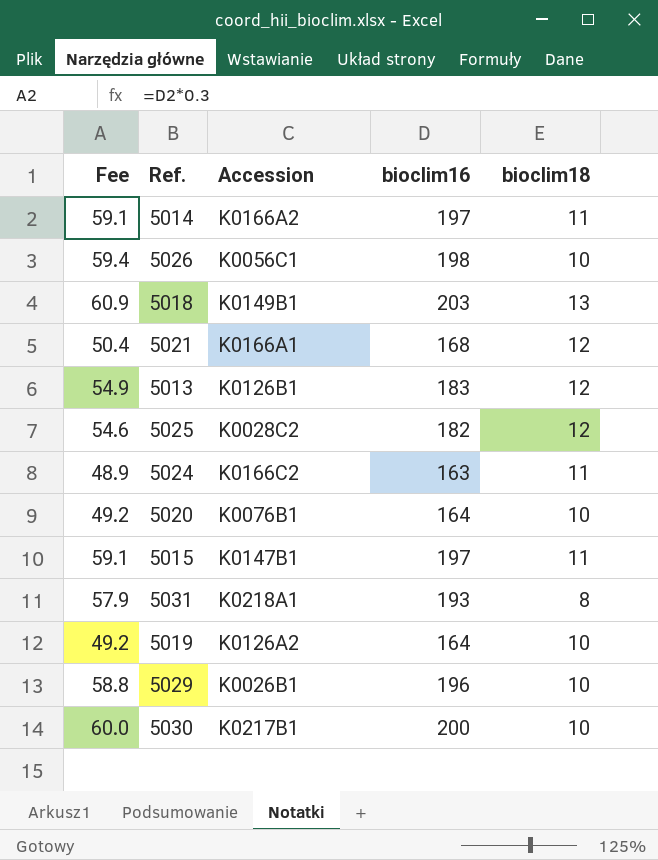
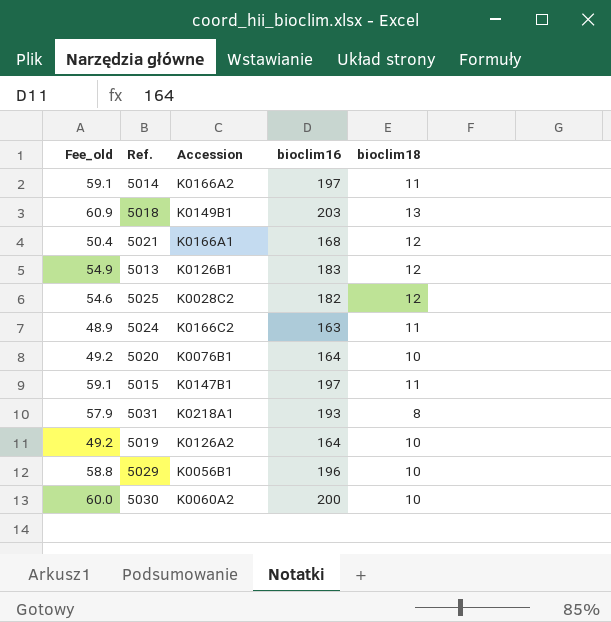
column name: Fee -> Fee_old
row 5026: 59.4 | K0056C1 | 198 | 10 -> none
5029 | Accession: K0026B1 -> K0056B1
5030 | Accession: K0217B1 -> K0060A2

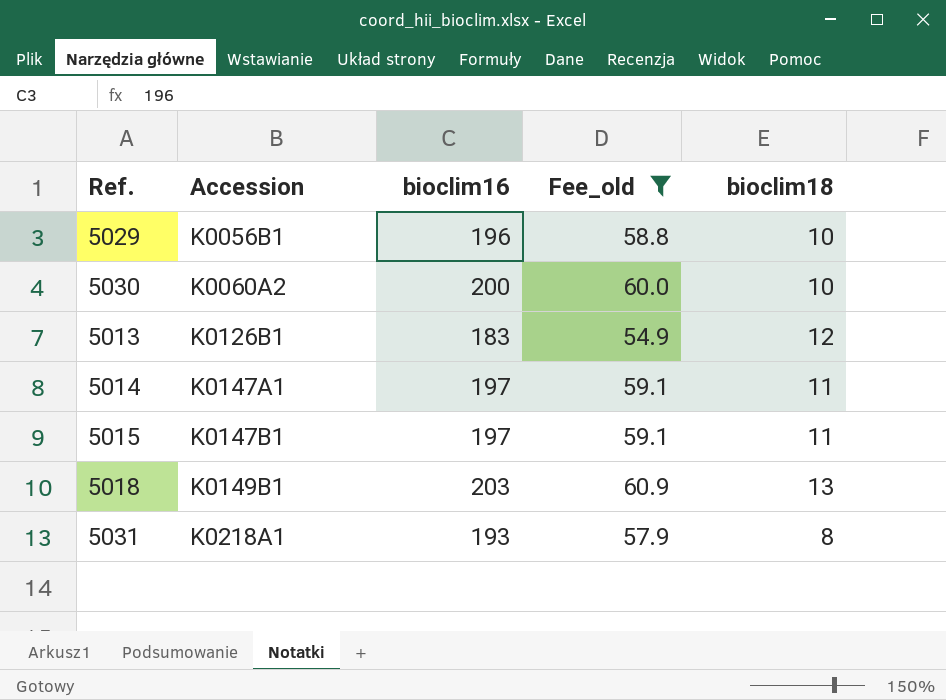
filter: none -> Fee_old >= 54.9
row order: none -> Accession ascending
column Fee_old | position: 1 -> 4
5014 | Accession: K0166A2 -> K0147A1

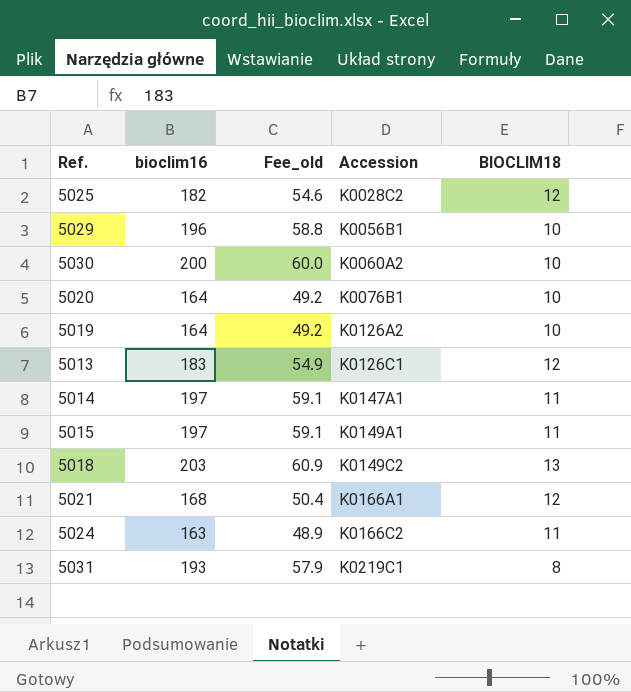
filter: Fee_old >= 54.9 -> none
column Accession | position: 2 -> 4
column name: bioclim18 -> BIOCLIM18
5013 | Accession: K0126B1 -> K0126C1
5015 | Accession: K0147B1 -> K0149A1
5018 | Accession: K0149B1 -> K0149C2
5031 | Accession: K0218A1 -> K0219C1

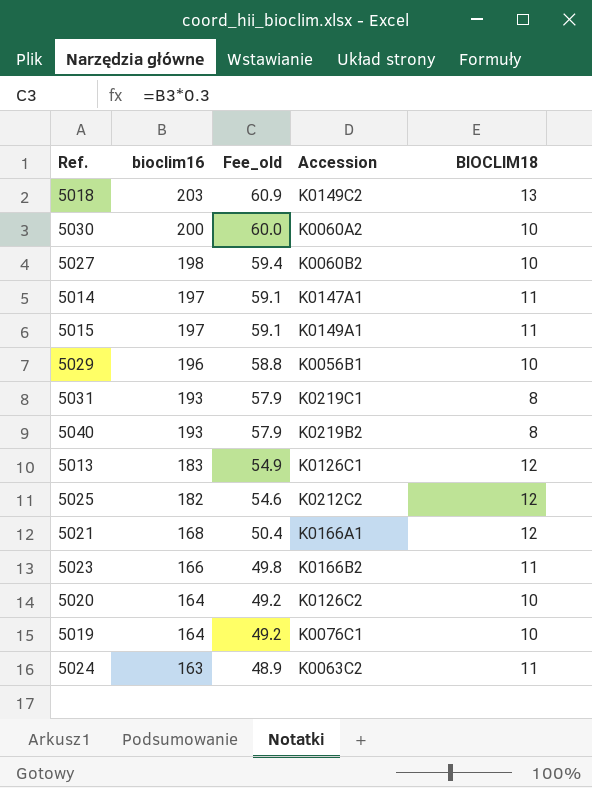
row order: Accession ascending -> bioclim16 descending
row 5027: none -> 198 | 59.4 | K0060B2 | 10
row 5040: none -> 193 | 57.9 | K0219B2 | 8
5025 | Accession: K0028C2 -> K0212C2
row 5023: none -> 166 | 49.8 | K0166B2 | 11
5020 | Accession: K0076B1 -> K0126C2
5019 | Accession: K0126A2 -> K0076C1
5024 | Accession: K0166C2 -> K0063C2

